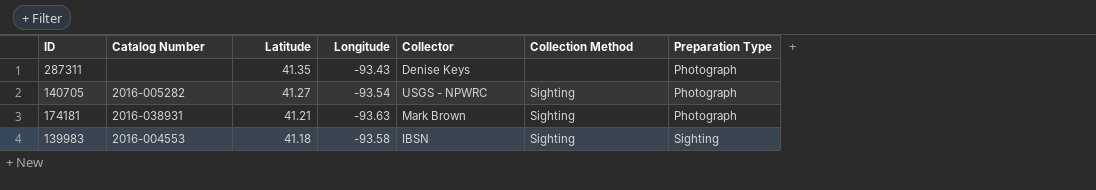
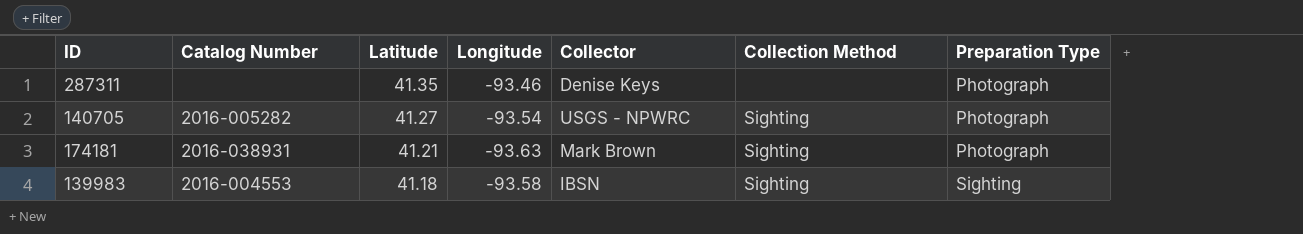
287311 | Longitude: -93.43 -> -93.46

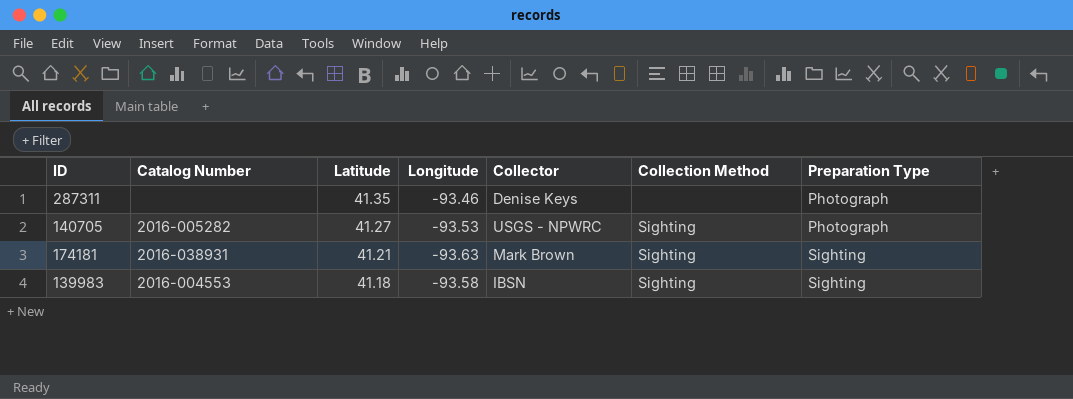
140705 | Longitude: -93.54 -> -93.53
174181 | Preparation Type: Photograph -> Sighting

